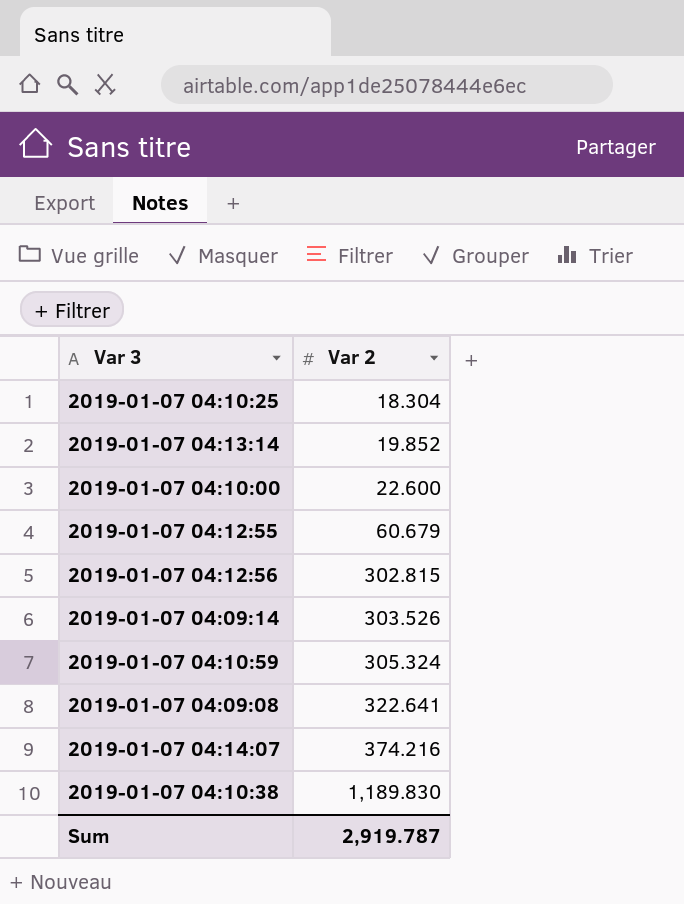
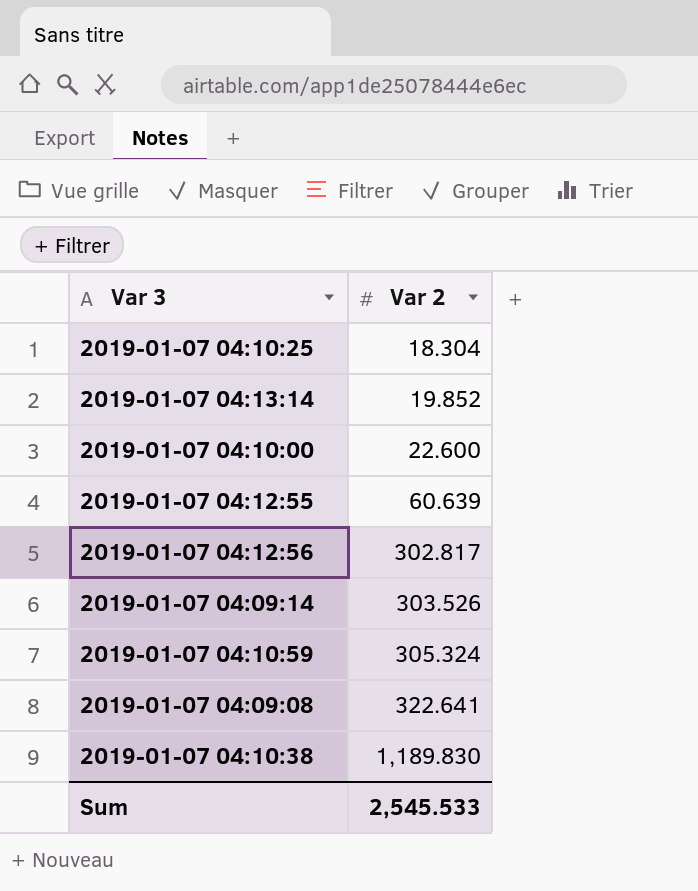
row 2019-01-07 04:14:07: 374.216 -> none
2019-01-07 04:12:55 | Var 2: 60.679 -> 60.639
2019-01-07 04:12:56 | Var 2: 302.815 -> 302.817
Sum | Var 2: 2,919.787 -> 2,545.533

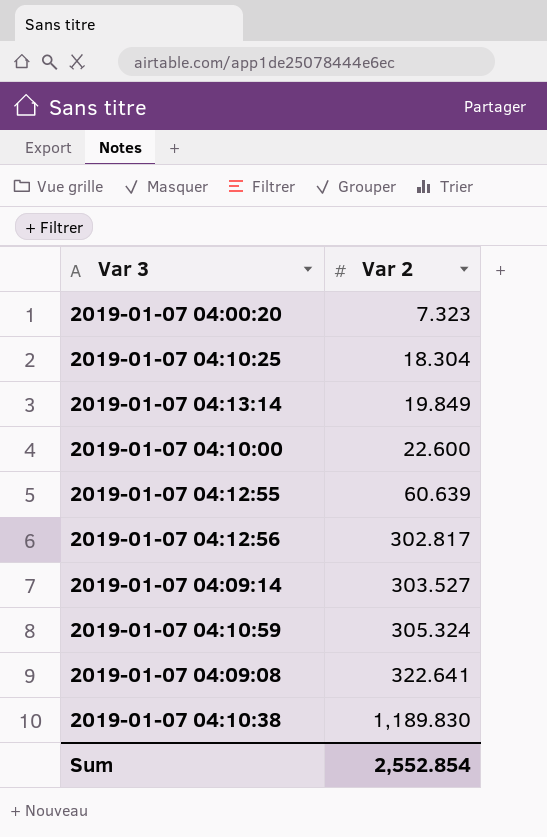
row 2019-01-07 04:00:20: none -> 7.323
2019-01-07 04:13:14 | Var 2: 19.852 -> 19.849
2019-01-07 04:09:14 | Var 2: 303.526 -> 303.527
Sum | Var 2: 2,545.533 -> 2,552.854

